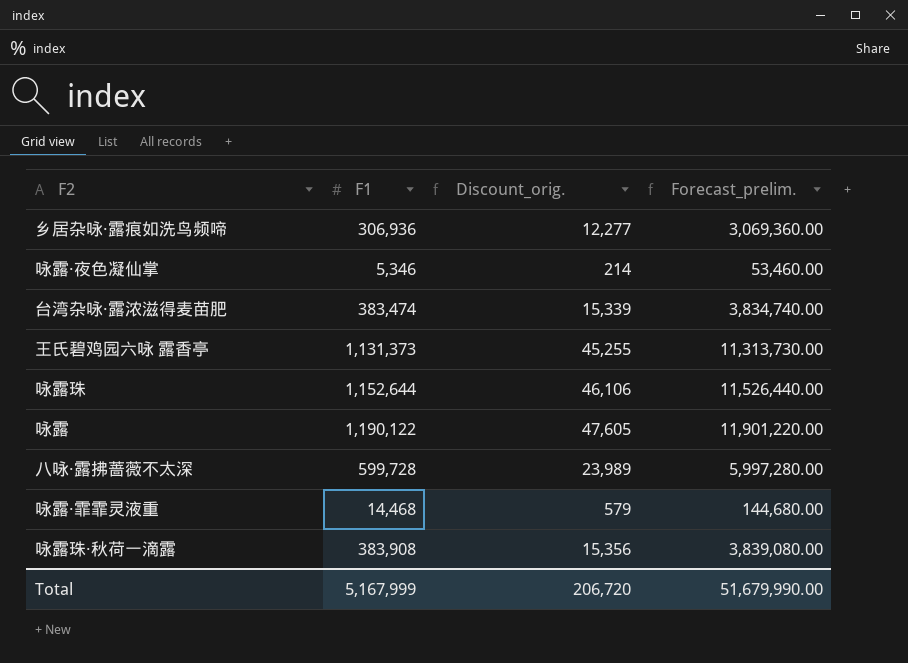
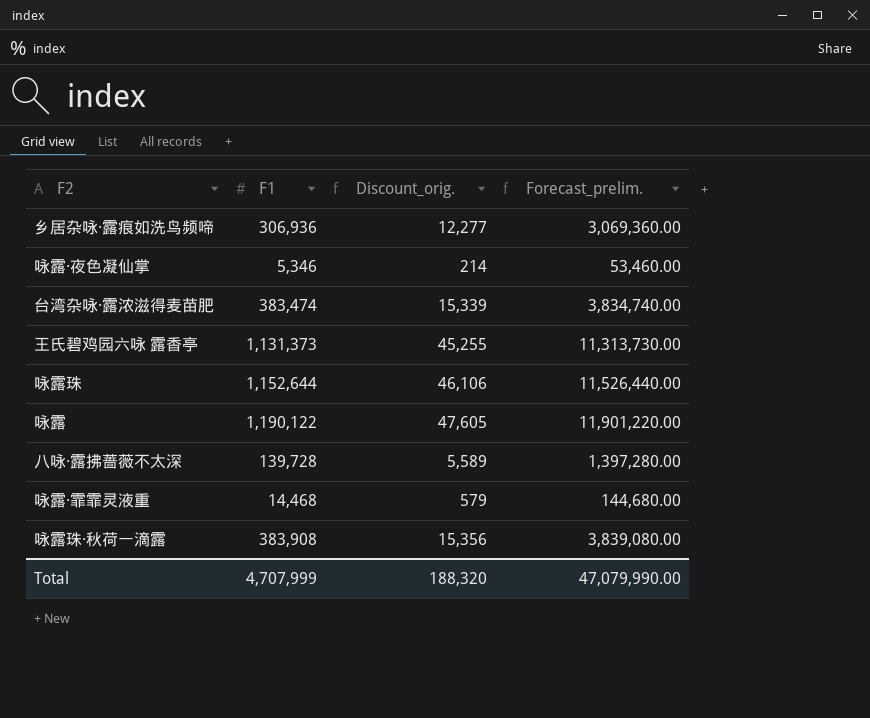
八咏·露拂蔷薇不太深 | F1: 599,728 -> 139,728
八咏·露拂蔷薇不太深 | Discount_orig.: 23,989 -> 5,589
八咏·露拂蔷薇不太深 | Forecast_prelim.: 5,997,280.00 -> 1,397,280.00
Total | F1: 5,167,999 -> 4,707,999
Total | Discount_orig.: 206,720 -> 188,320
Total | Forecast_prelim.: 51,679,990.00 -> 47,079,990.00

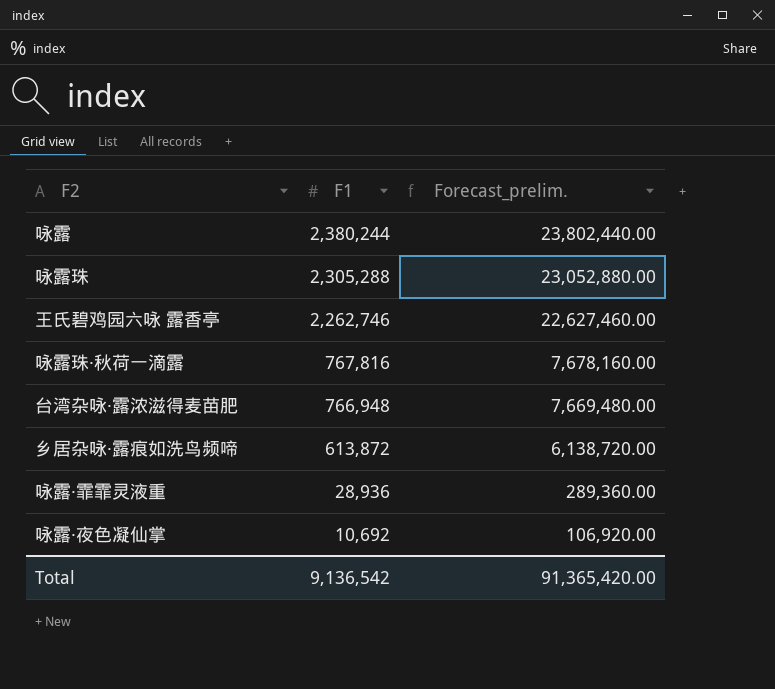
row order: none -> F1 descending
column Discount_orig. | formula: [F1] * 0.04 -> none
row 八咏·露拂蔷薇不太深: 139,728 | 5,589 | 1,397,280.00 -> none
咏露 | F1: 1,190,122 -> 2,380,244
咏露 | Forecast_prelim.: 11,901,220.00 -> 23,802,440.00
咏露珠 | F1: 1,152,644 -> 2,305,288
咏露珠 | Forecast_prelim.: 11,526,440.00 -> 23,052,880.00
王氏碧鸡园六咏 露香亭 | F1: 1,131,373 -> 2,262,746
王氏碧鸡园六咏 露香亭 | Forecast_prelim.: 11,313,730.00 -> 22,627,460.00
咏露珠·秋荷一滴露 | F1: 383,908 -> 767,816
咏露珠·秋荷一滴露 | Forecast_prelim.: 3,839,080.00 -> 7,678,160.00
台湾杂咏·露浓滋得麦苗肥 | F1: 383,474 -> 766,948
台湾杂咏·露浓滋得麦苗肥 | Forecast_prelim.: 3,834,740.00 -> 7,669,480.00
乡居杂咏·露痕如洗鸟频啼 | F1: 306,936 -> 613,872
乡居杂咏·露痕如洗鸟频啼 | Forecast_prelim.: 3,069,360.00 -> 6,138,720.00
咏露·霏霏灵液重 | F1: 14,468 -> 28,936
咏露·霏霏灵液重 | Forecast_prelim.: 144,680.00 -> 289,360.00
咏露·夜色凝仙掌 | F1: 5,346 -> 10,692
咏露·夜色凝仙掌 | Forecast_prelim.: 53,460.00 -> 106,920.00
Total | F1: 4,707,999 -> 9,136,542
Total | Forecast_prelim.: 47,079,990.00 -> 91,365,420.00

